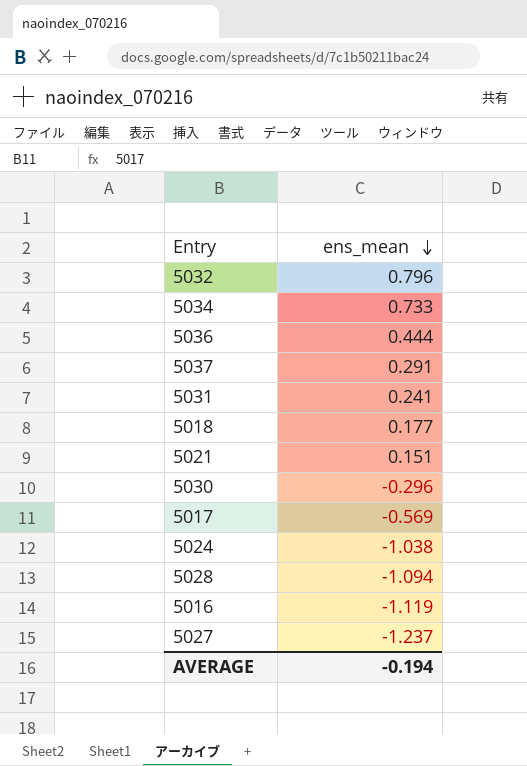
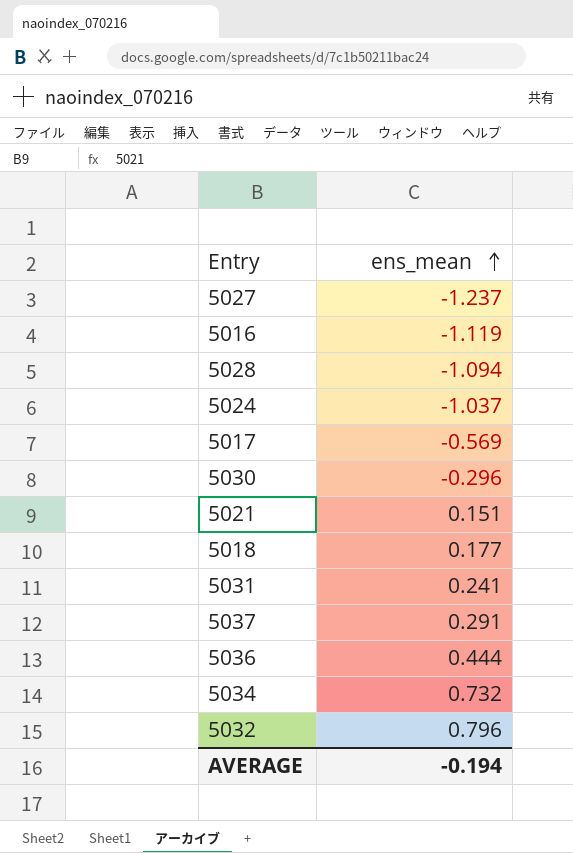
row order: ens_mean descending -> ens_mean ascending
5024 | ens_mean: -1.038 -> -1.037
5034 | ens_mean: 0.733 -> 0.732

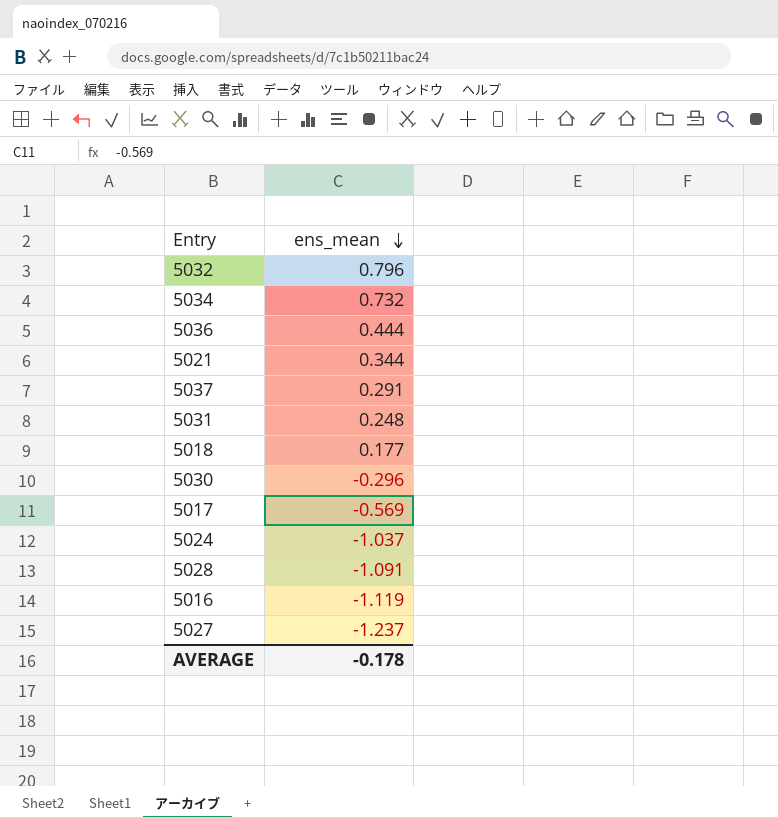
row order: ens_mean ascending -> ens_mean descending
5021 | ens_mean: 0.151 -> 0.344
5031 | ens_mean: 0.241 -> 0.248
5028 | ens_mean: -1.094 -> -1.091
AVERAGE | ens_mean: -0.194 -> -0.178

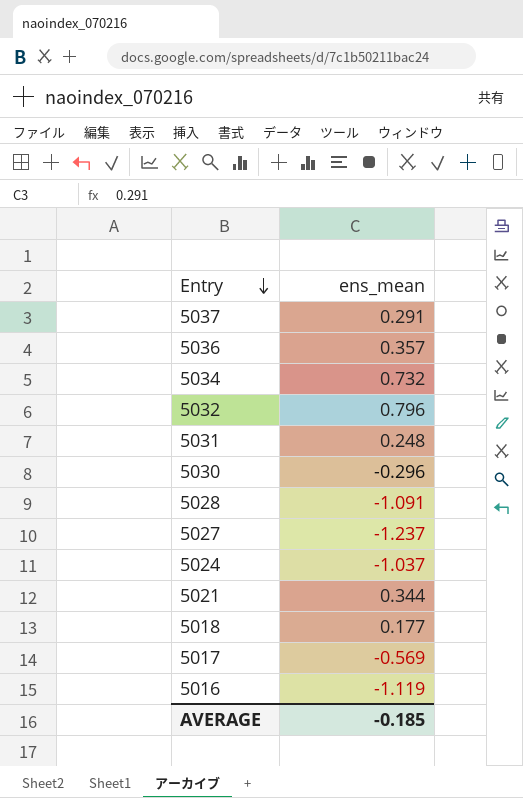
row order: ens_mean descending -> Entry descending
5036 | ens_mean: 0.444 -> 0.357
AVERAGE | ens_mean: -0.178 -> -0.185

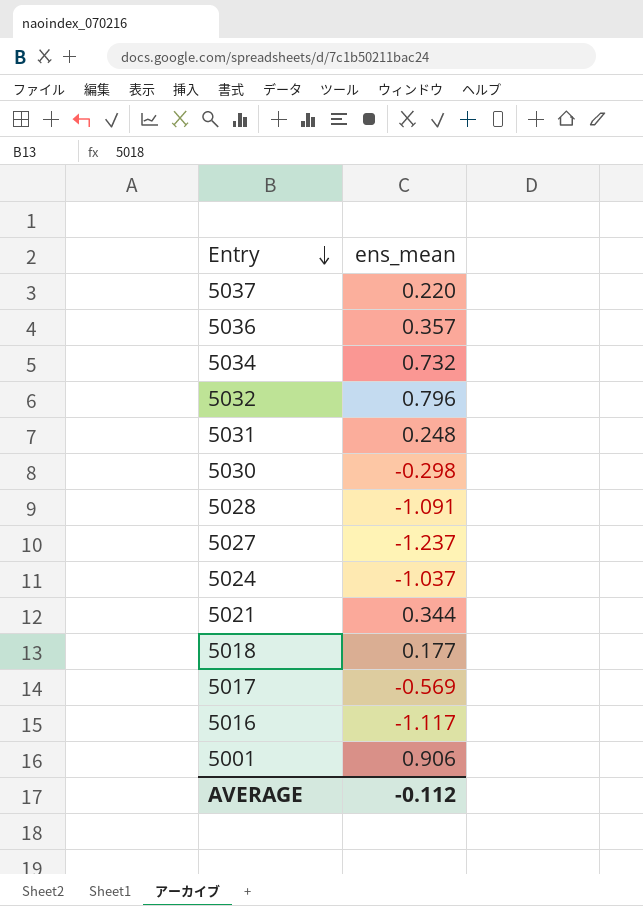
5037 | ens_mean: 0.291 -> 0.220
5030 | ens_mean: -0.296 -> -0.298
5016 | ens_mean: -1.119 -> -1.117
row 5001: none -> 0.906
AVERAGE | ens_mean: -0.185 -> -0.112

